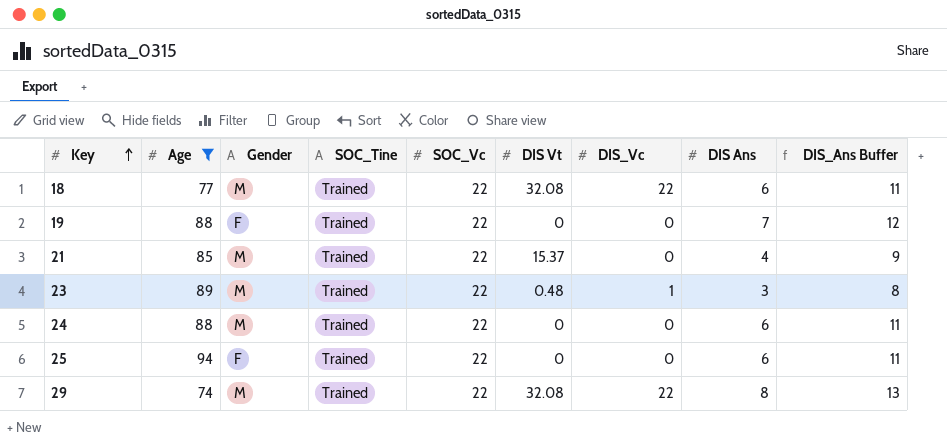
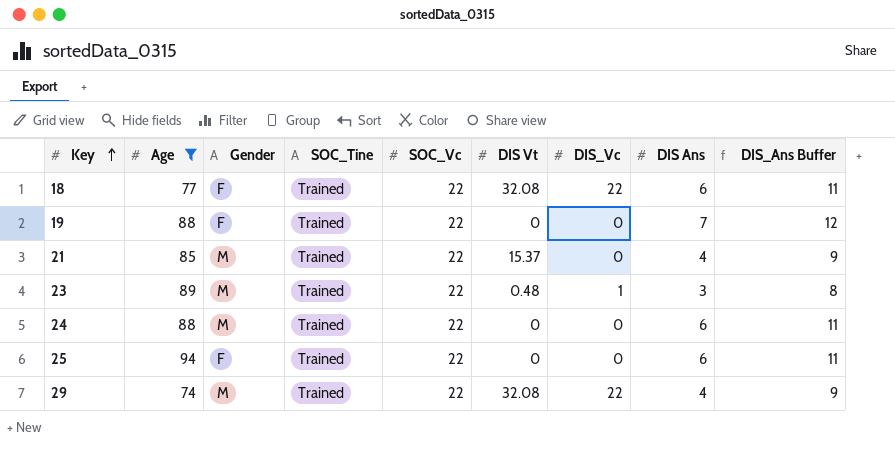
18 | Gender: M -> F
29 | DIS Ans: 8 -> 4
29 | DIS_Ans Buffer: 13 -> 9

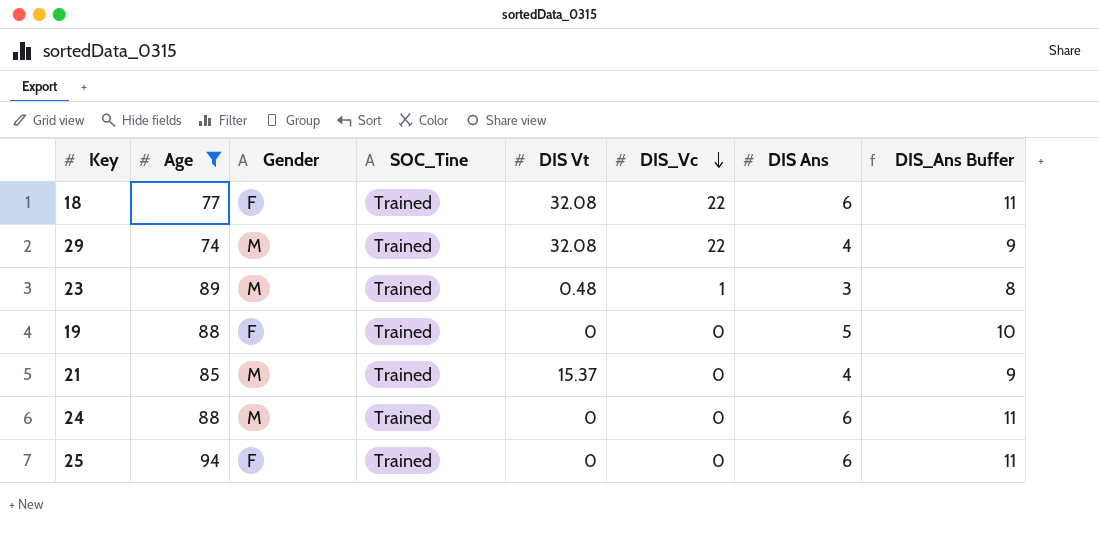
row order: Key ascending -> DIS_Vc descending
column SOC_Vc | position: 5 -> none
19 | DIS Ans: 7 -> 5
19 | DIS_Ans Buffer: 12 -> 10

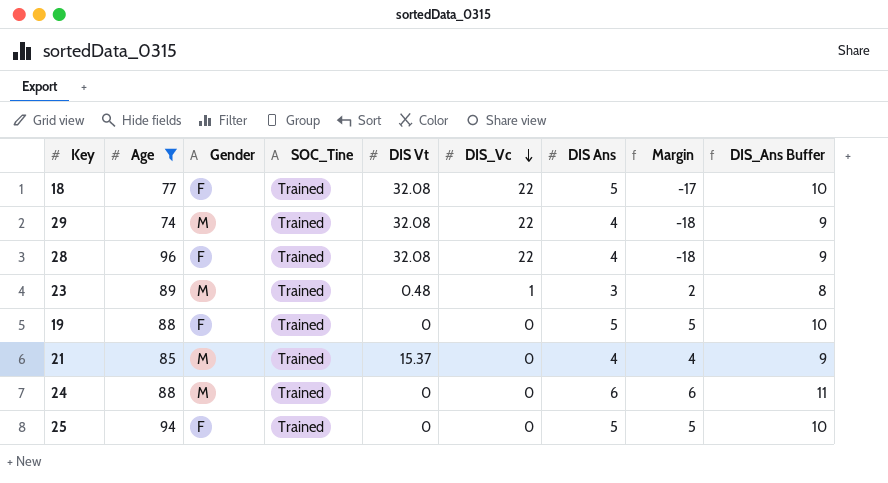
column Margin | formula: none -> [DIS Ans] - [DIS_Vc]
18 | DIS Ans: 6 -> 5
18 | DIS_Ans Buffer: 11 -> 10
row 28: none -> 96 | F | Trained | 32.08 | 22 | 4 | -18 | 9
25 | DIS Ans: 6 -> 5
25 | DIS_Ans Buffer: 11 -> 10

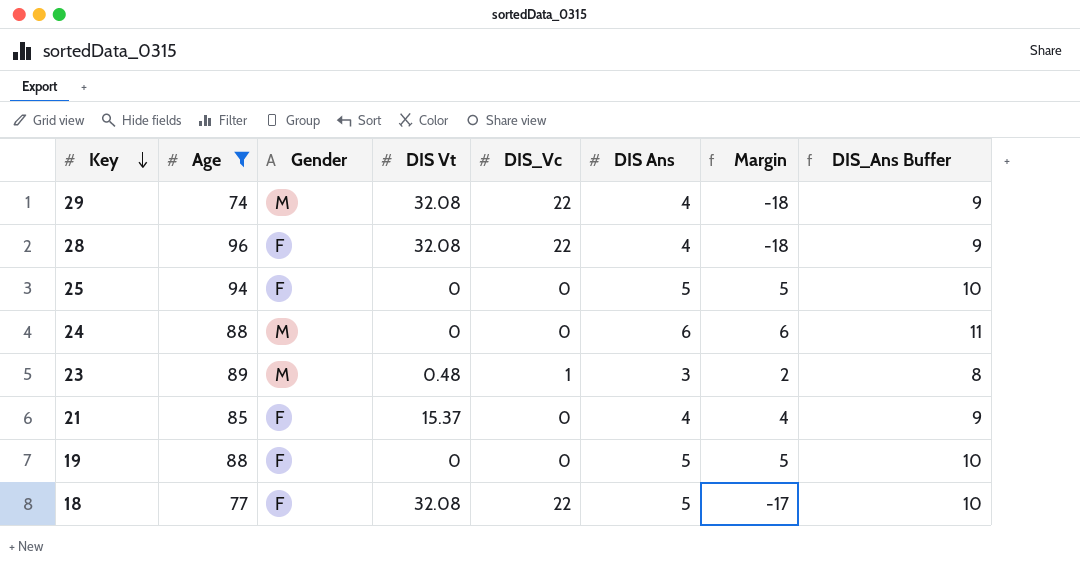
row order: DIS_Vc descending -> Key descending
column SOC_Tine | position: 4 -> none
21 | Gender: M -> F

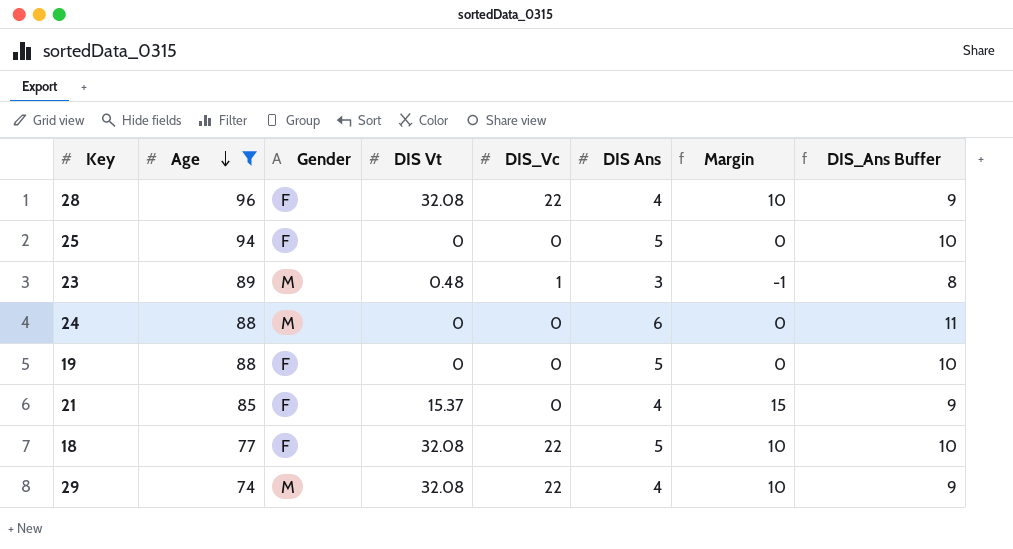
row order: Key descending -> Age descending
column Margin | formula: [DIS Ans] - [DIS_Vc] -> [DIS Vt] - [DIS_Vc]

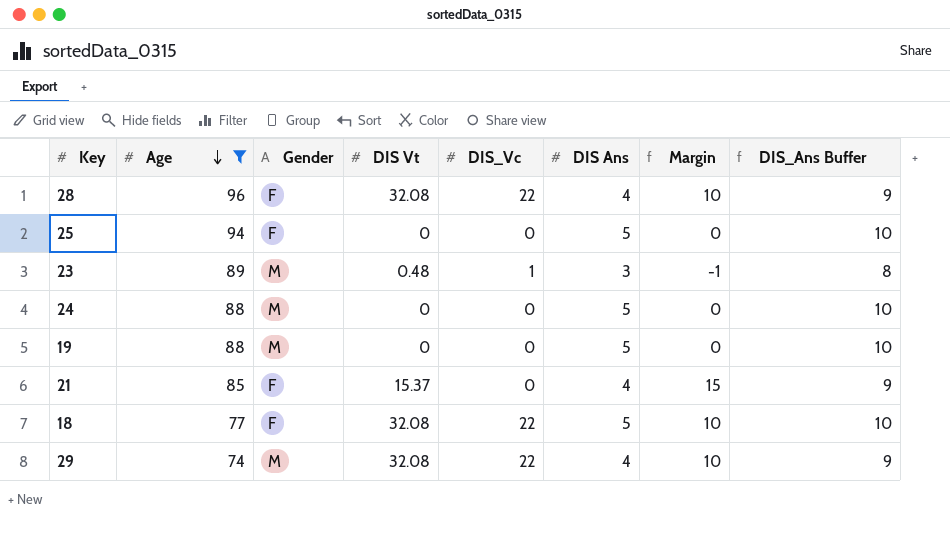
24 | DIS Ans: 6 -> 5
24 | DIS_Ans Buffer: 11 -> 10
19 | Gender: F -> M

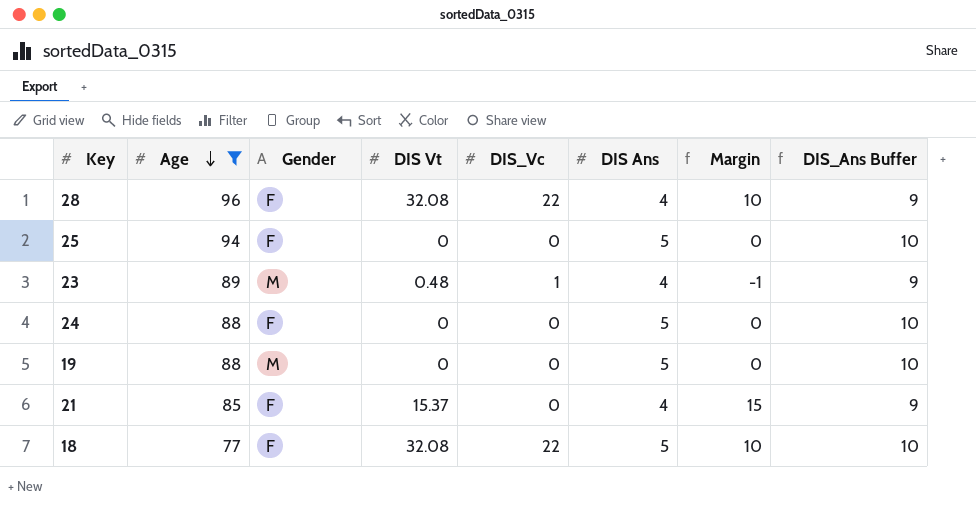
row 29: 74 | M | 32.08 | 22 | 4 | 10 | 9 -> none
23 | DIS Ans: 3 -> 4
23 | DIS_Ans Buffer: 8 -> 9
24 | Gender: M -> F

